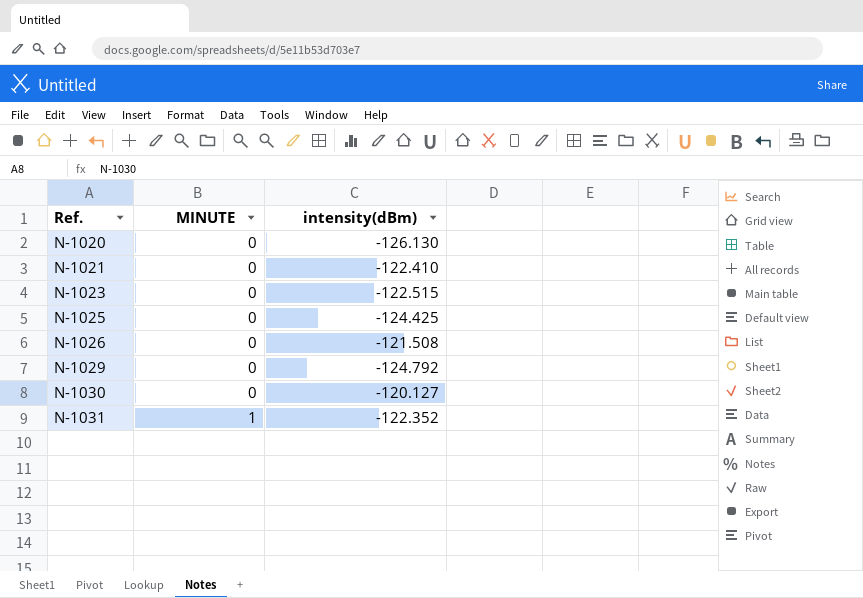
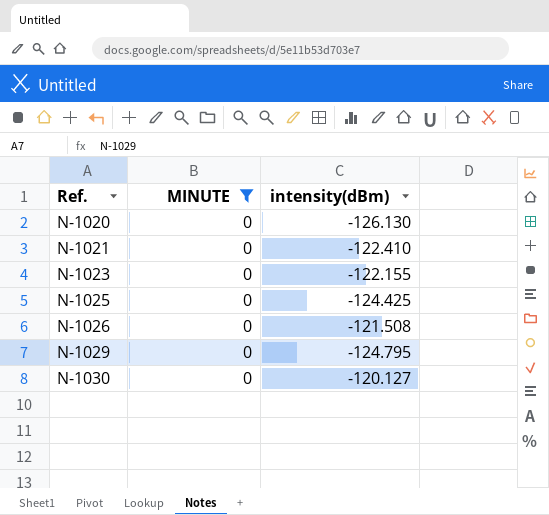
filter: none -> MINUTE = 0
N-1023 | intensity(dBm): -122.515 -> -122.155
N-1029 | intensity(dBm): -124.792 -> -124.795

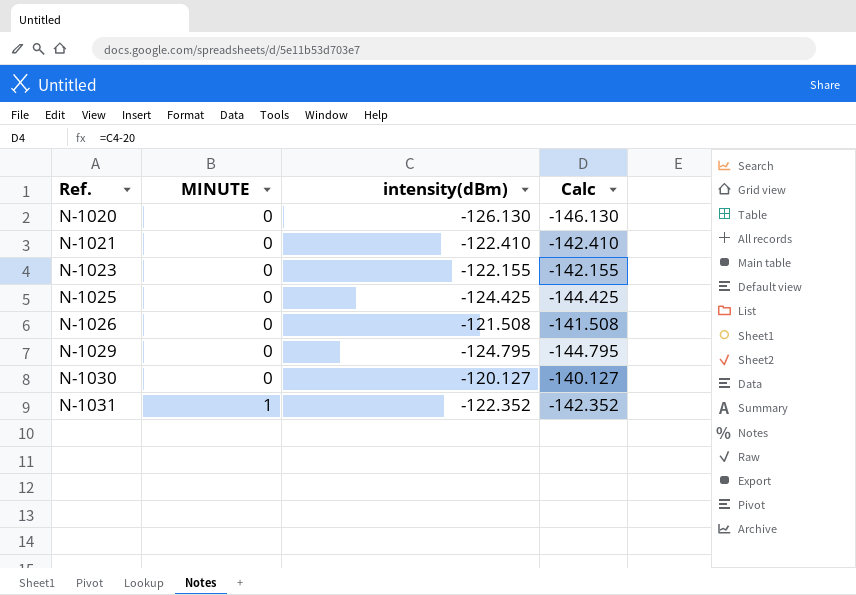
filter: MINUTE = 0 -> none
column Calc | formula: none -> [intensity(dBm)] - 20

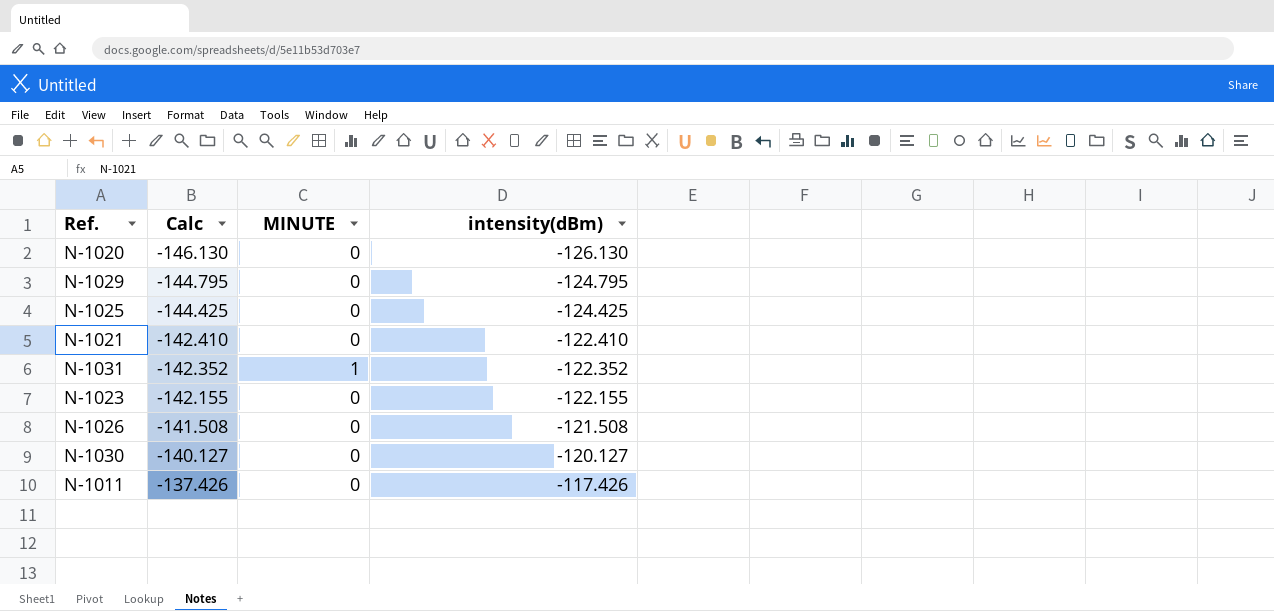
row order: Ref. ascending -> Calc ascending
column Calc | position: 4 -> 2
row N-1011: none -> -137.426 | 0 | -117.426

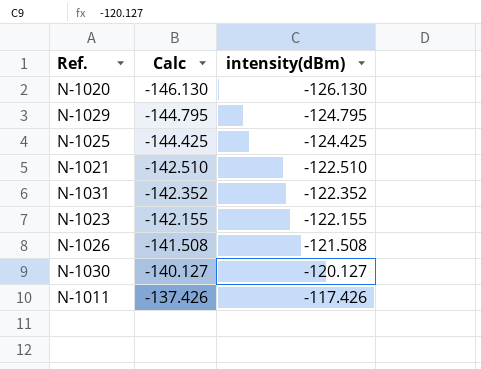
column MINUTE | position: 3 -> none
N-1021 | Calc: -142.410 -> -142.510
N-1021 | intensity(dBm): -122.410 -> -122.510

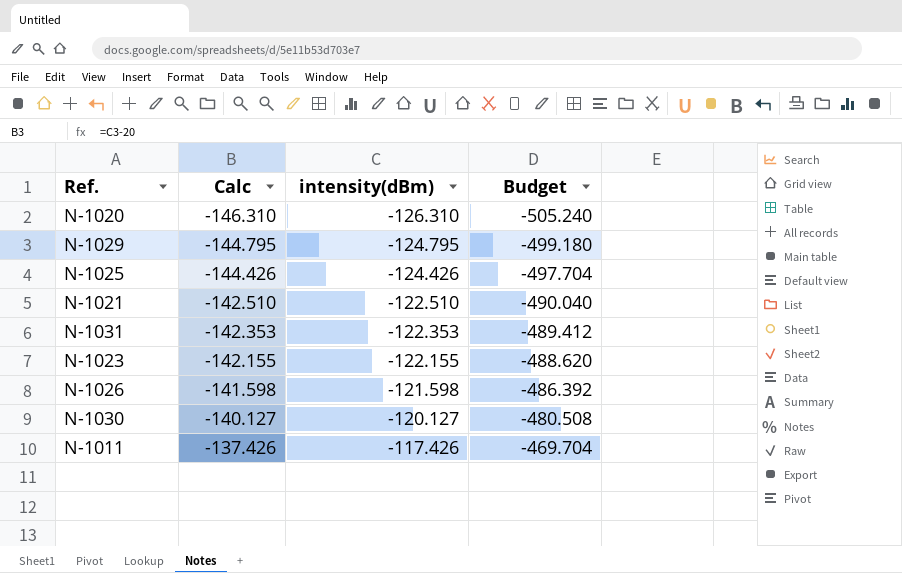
column Budget | formula: none -> [intensity(dBm)] * 4
N-1020 | Calc: -146.130 -> -146.310
N-1020 | intensity(dBm): -126.130 -> -126.310
N-1025 | Calc: -144.425 -> -144.426
N-1025 | intensity(dBm): -124.425 -> -124.426
N-1031 | Calc: -142.352 -> -142.353
N-1031 | intensity(dBm): -122.352 -> -122.353
N-1026 | Calc: -141.508 -> -141.598
N-1026 | intensity(dBm): -121.508 -> -121.598

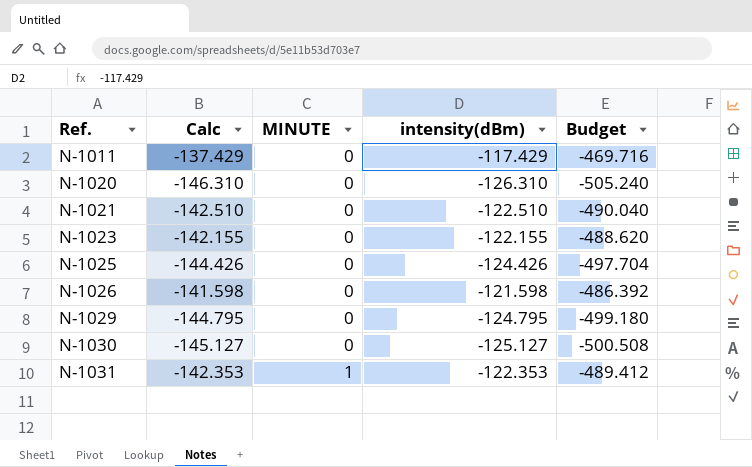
row order: Calc ascending -> Ref. ascending
column MINUTE | position: none -> 3
N-1011 | Calc: -137.426 -> -137.429
N-1011 | intensity(dBm): -117.426 -> -117.429
N-1011 | Budget: -469.704 -> -469.716
N-1030 | Calc: -140.127 -> -145.127
N-1030 | intensity(dBm): -120.127 -> -125.127
N-1030 | Budget: -480.508 -> -500.508

